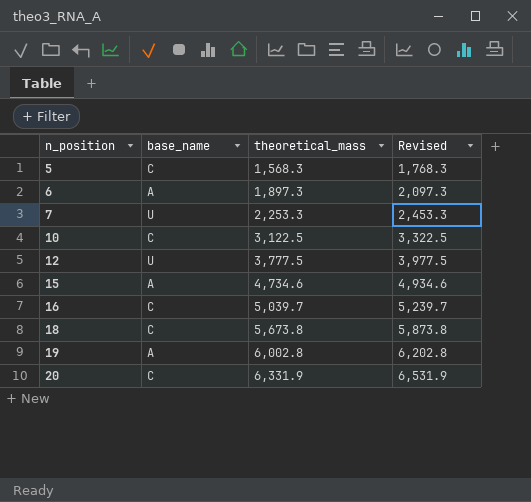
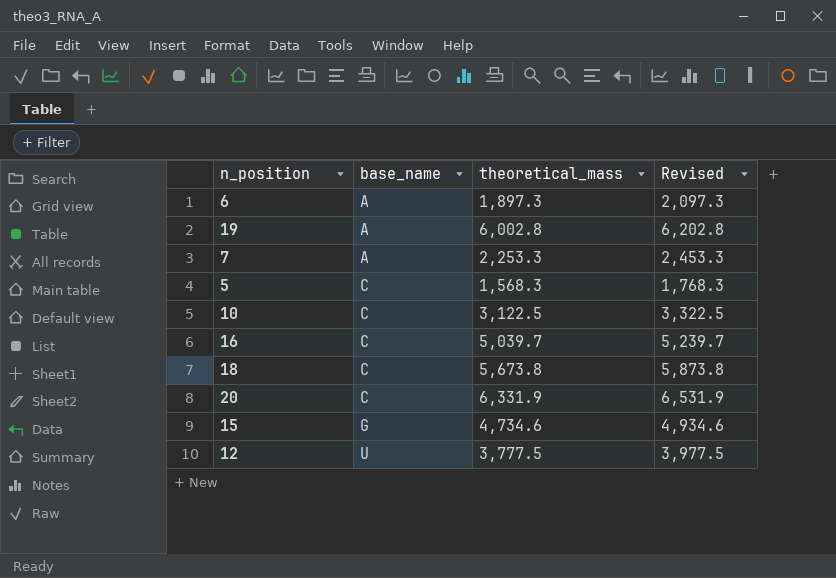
row order: n_position ascending -> base_name ascending
7 | base_name: U -> A
15 | base_name: A -> G

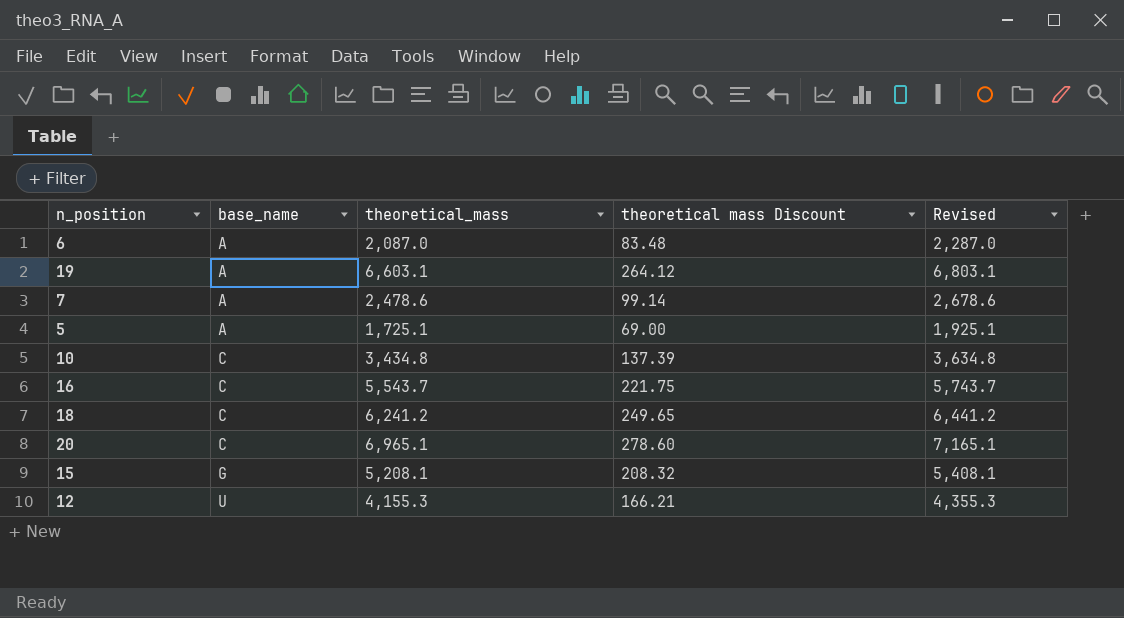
column theoretical mass Discount | formula: none -> [theoretical_mass] * 0.04
6 | theoretical_mass: 1,897.3 -> 2,087.0
6 | Revised: 2,097.3 -> 2,287.0
19 | theoretical_mass: 6,002.8 -> 6,603.1
19 | Revised: 6,202.8 -> 6,803.1
7 | theoretical_mass: 2,253.3 -> 2,478.6
7 | Revised: 2,453.3 -> 2,678.6
5 | base_name: C -> A
5 | theoretical_mass: 1,568.3 -> 1,725.1
5 | Revised: 1,768.3 -> 1,925.1
10 | theoretical_mass: 3,122.5 -> 3,434.8
10 | Revised: 3,322.5 -> 3,634.8
16 | theoretical_mass: 5,039.7 -> 5,543.7
16 | Revised: 5,239.7 -> 5,743.7
18 | theoretical_mass: 5,673.8 -> 6,241.2
18 | Revised: 5,873.8 -> 6,441.2
20 | theoretical_mass: 6,331.9 -> 6,965.1
20 | Revised: 6,531.9 -> 7,165.1
15 | theoretical_mass: 4,734.6 -> 5,208.1
15 | Revised: 4,934.6 -> 5,408.1
12 | theoretical_mass: 3,777.5 -> 4,155.3
12 | Revised: 3,977.5 -> 4,355.3

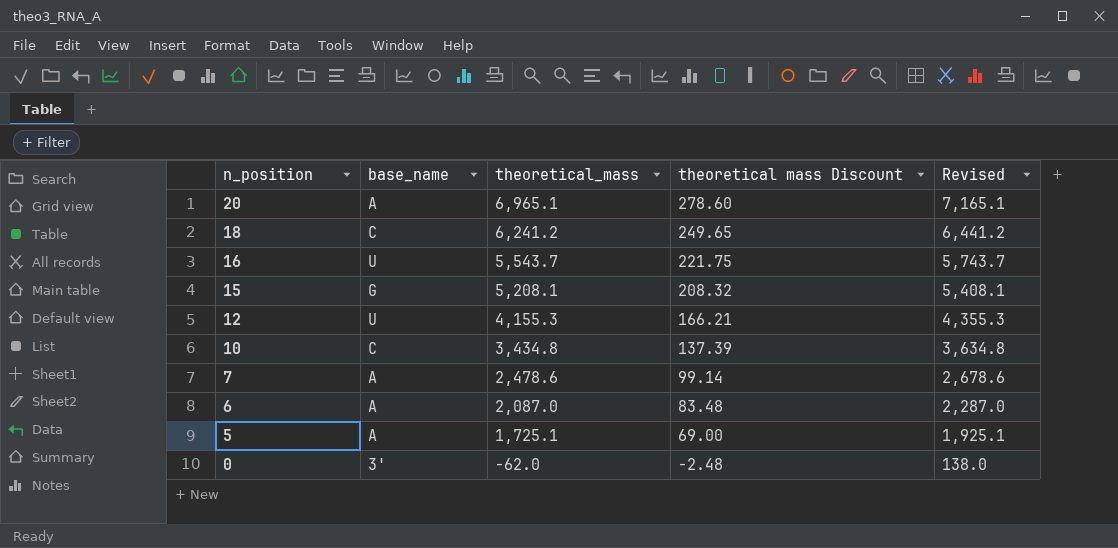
row order: base_name ascending -> n_position descending
row 19: A | 6,603.1 | 264.12 | 6,803.1 -> none
20 | base_name: C -> A
16 | base_name: C -> U
row 0: none -> 3' | -62.0 | -2.48 | 138.0

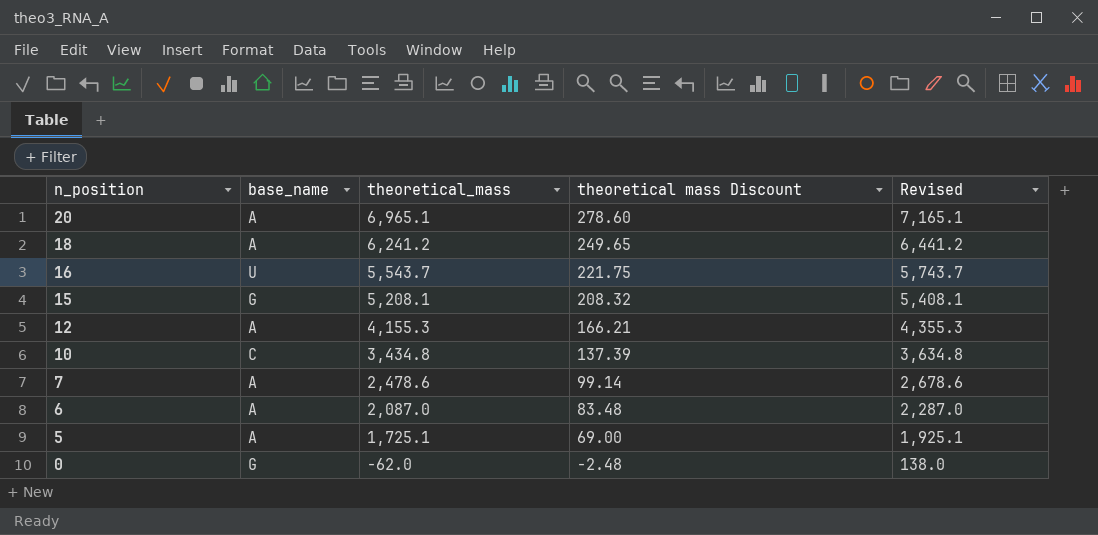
18 | base_name: C -> A
12 | base_name: U -> A
0 | base_name: 3' -> G

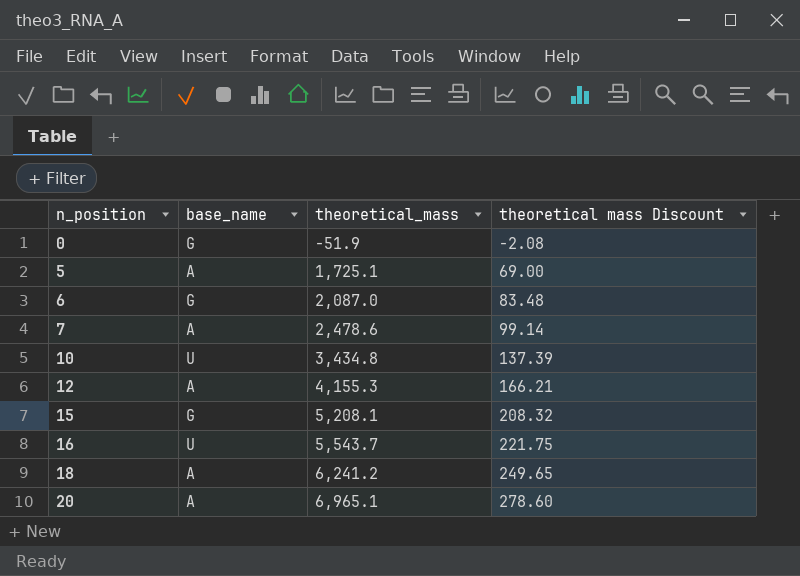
row order: n_position descending -> n_position ascending
column Revised | formula: [theoretical_mass] + 200 -> none
0 | theoretical_mass: -62.0 -> -51.9
0 | theoretical mass Discount: -2.48 -> -2.08
6 | base_name: A -> G
10 | base_name: C -> U

